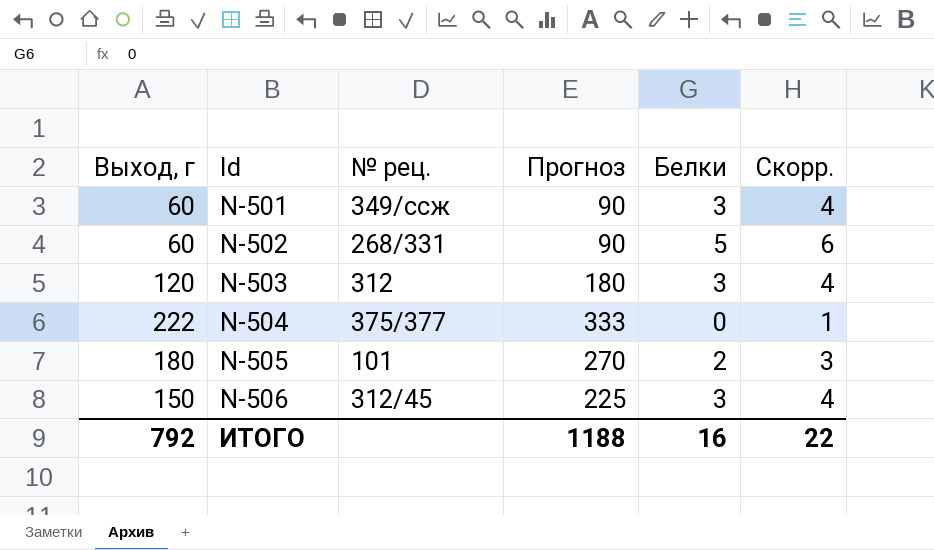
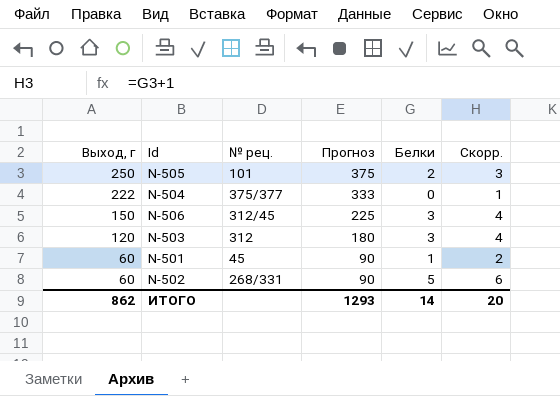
row order: Id ascending -> Выход, г descending
N-505 | Выход, г: 180 -> 250
N-505 | Прогноз: 270 -> 375
N-501 | № рец.: 349/ссж -> 45
N-501 | Белки: 3 -> 1
N-501 | Скорр.: 4 -> 2
ИТОГО | Выход, г: 792 -> 862
ИТОГО | Прогноз: 1188 -> 1293
ИТОГО | Белки: 16 -> 14
ИТОГО | Скорр.: 22 -> 20

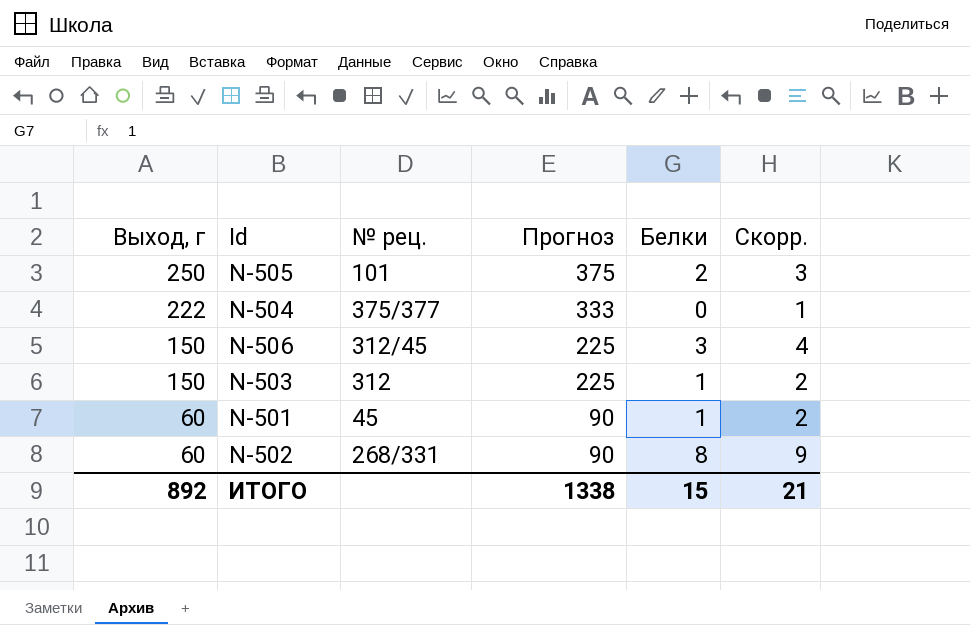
N-503 | Выход, г: 120 -> 150
N-503 | Прогноз: 180 -> 225
N-503 | Белки: 3 -> 1
N-503 | Скорр.: 4 -> 2
N-502 | Белки: 5 -> 8
N-502 | Скорр.: 6 -> 9
ИТОГО | Выход, г: 862 -> 892
ИТОГО | Прогноз: 1293 -> 1338
ИТОГО | Белки: 14 -> 15
ИТОГО | Скорр.: 20 -> 21

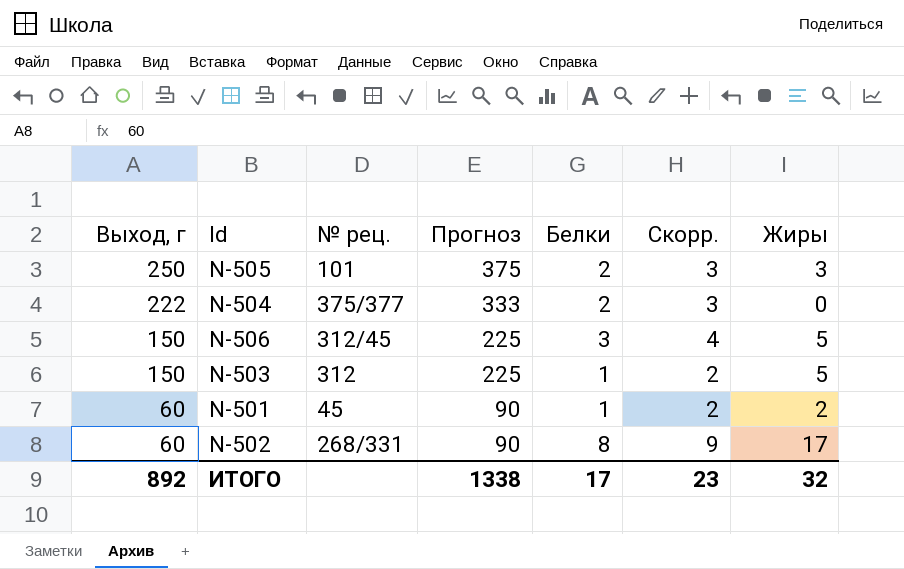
column Жиры | position: none -> 7
N-504 | Белки: 0 -> 2
N-504 | Скорр.: 1 -> 3
ИТОГО | Белки: 15 -> 17
ИТОГО | Скорр.: 21 -> 23

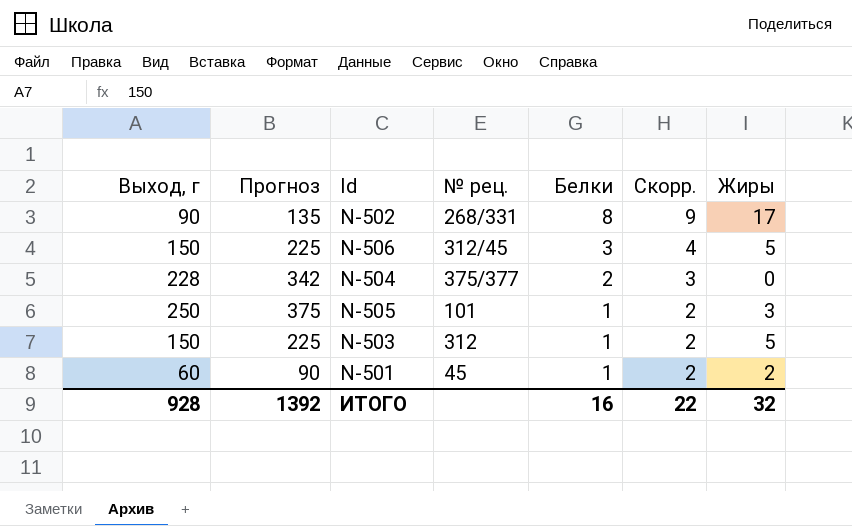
row order: Выход, г descending -> Белки descending
column Прогноз | position: 4 -> 2
N-502 | Выход, г: 60 -> 90
N-502 | Прогноз: 90 -> 135
N-504 | Выход, г: 222 -> 228
N-504 | Прогноз: 333 -> 342
N-505 | Белки: 2 -> 1
N-505 | Скорр.: 3 -> 2
ИТОГО | Выход, г: 892 -> 928
ИТОГО | Прогноз: 1338 -> 1392
ИТОГО | Белки: 17 -> 16
ИТОГО | Скорр.: 23 -> 22

